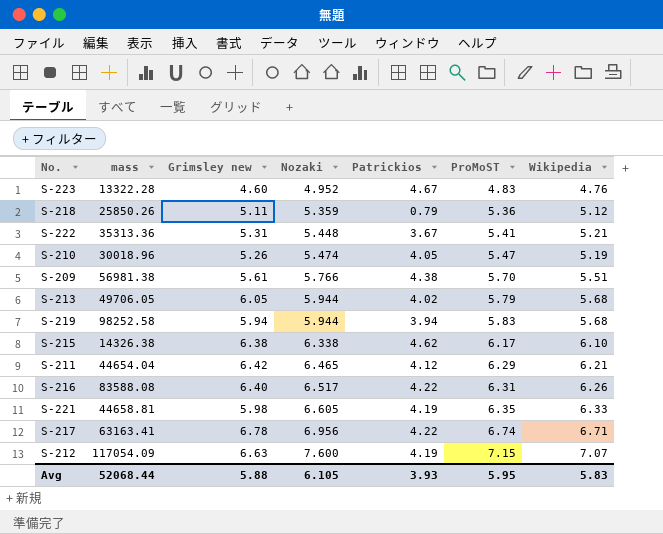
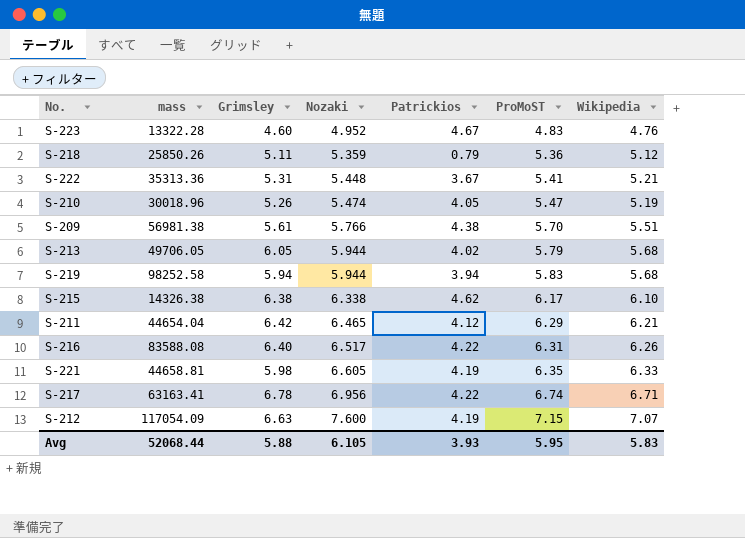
column name: Grimsley new -> Grimsley

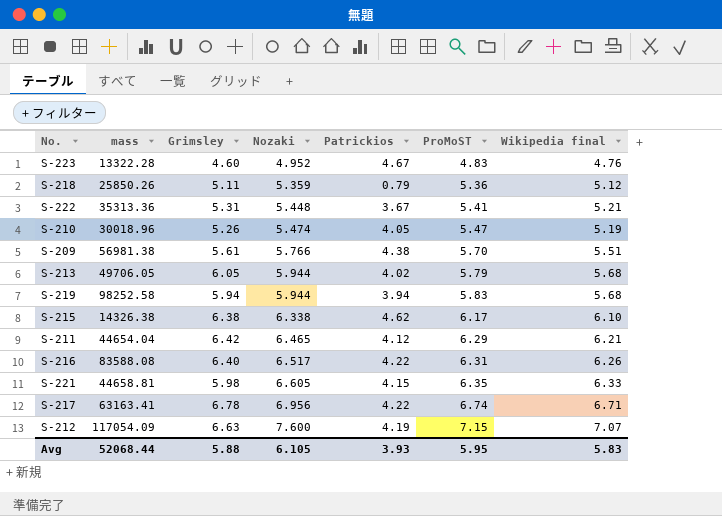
column name: Wikipedia -> Wikipedia final
S-221 | Patrickios: 4.19 -> 4.15

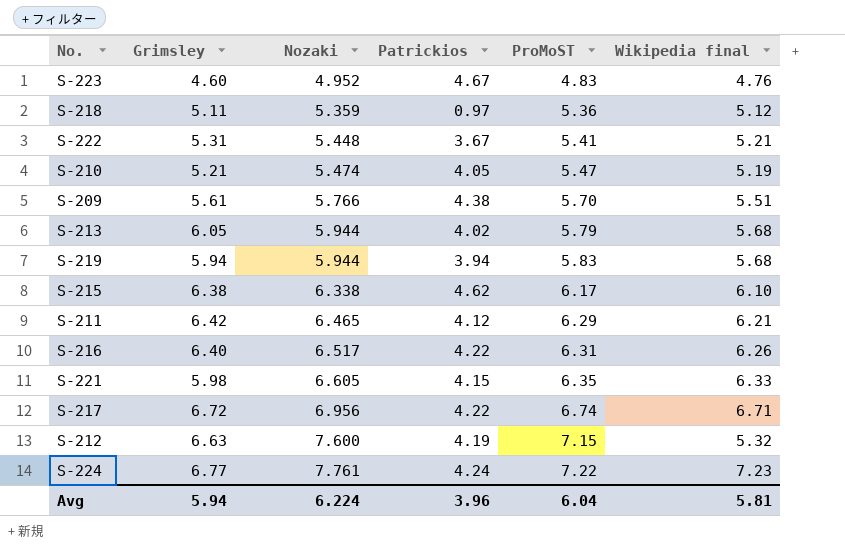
column mass | position: 2 -> none
S-218 | Patrickios: 0.79 -> 0.97
S-210 | Grimsley: 5.26 -> 5.21
S-217 | Grimsley: 6.78 -> 6.72
S-212 | Wikipedia final: 7.07 -> 5.32
row S-224: none -> 6.77 | 7.761 | 4.24 | 7.22 | 7.23
Avg | Grimsley: 5.88 -> 5.94
Avg | Nozaki: 6.105 -> 6.224
Avg | Patrickios: 3.93 -> 3.96
Avg | ProMoST: 5.95 -> 6.04
Avg | Wikipedia final: 5.83 -> 5.81

